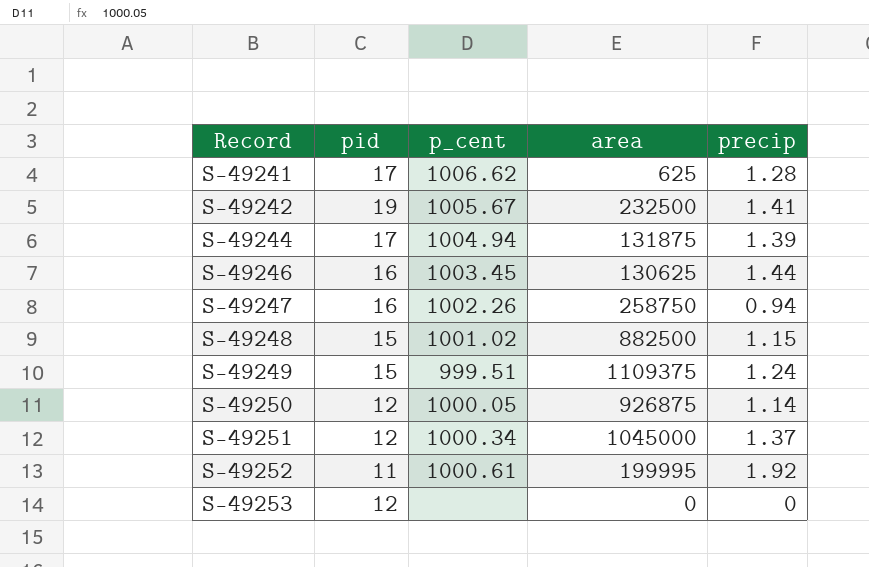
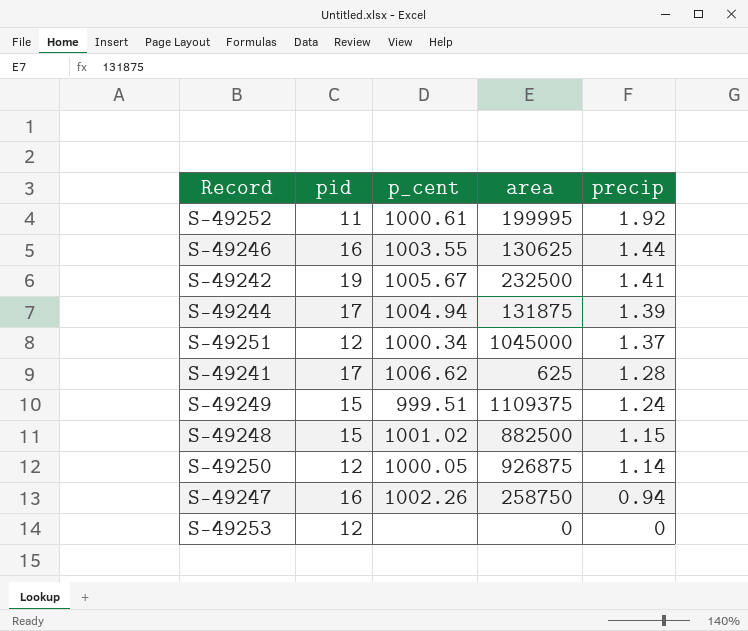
row order: Record ascending -> precip descending
S-49246 | p_cent: 1003.45 -> 1003.55

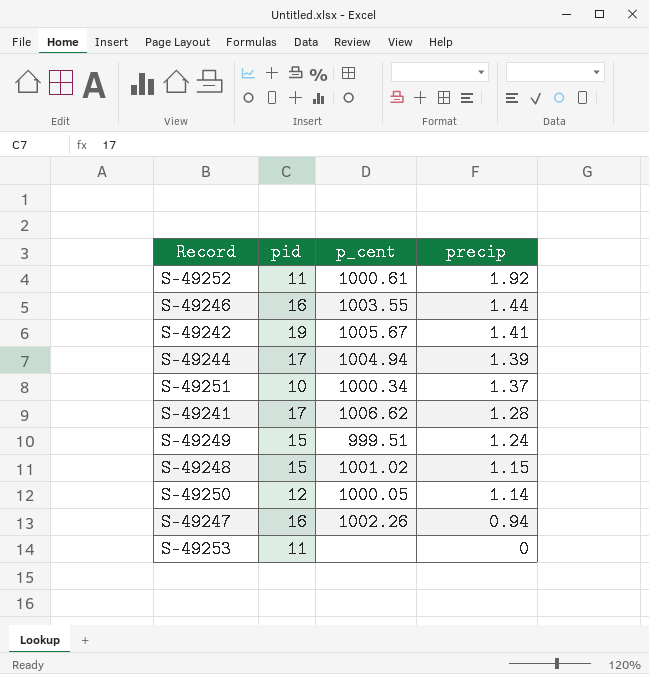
column area | position: 4 -> none
S-49251 | pid: 12 -> 10
S-49253 | pid: 12 -> 11

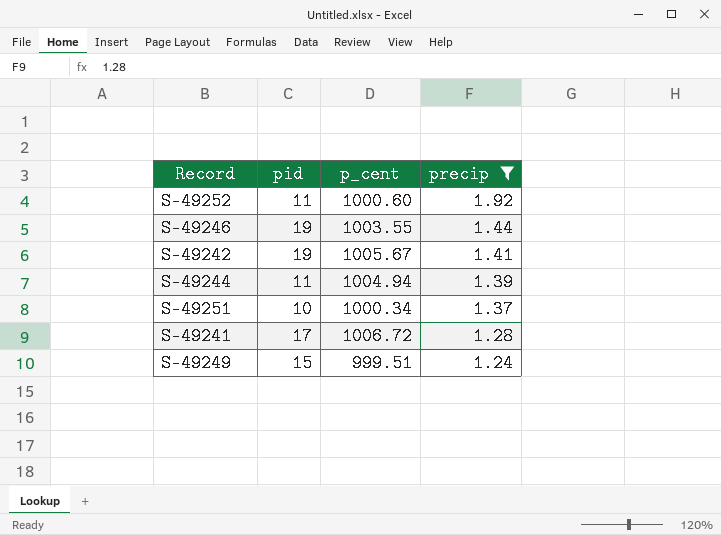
filter: none -> precip >= 1.24
S-49252 | p_cent: 1000.61 -> 1000.60
S-49246 | pid: 16 -> 19
S-49244 | pid: 17 -> 11
S-49241 | p_cent: 1006.62 -> 1006.72

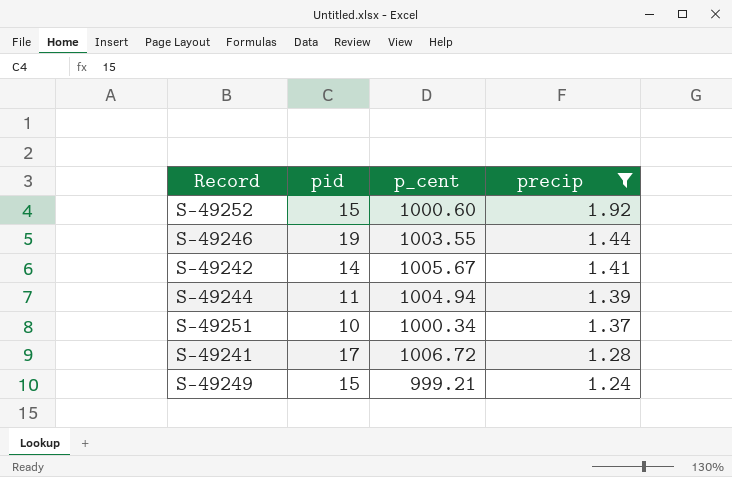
S-49252 | pid: 11 -> 15
S-49242 | pid: 19 -> 14
S-49249 | p_cent: 999.51 -> 999.21

